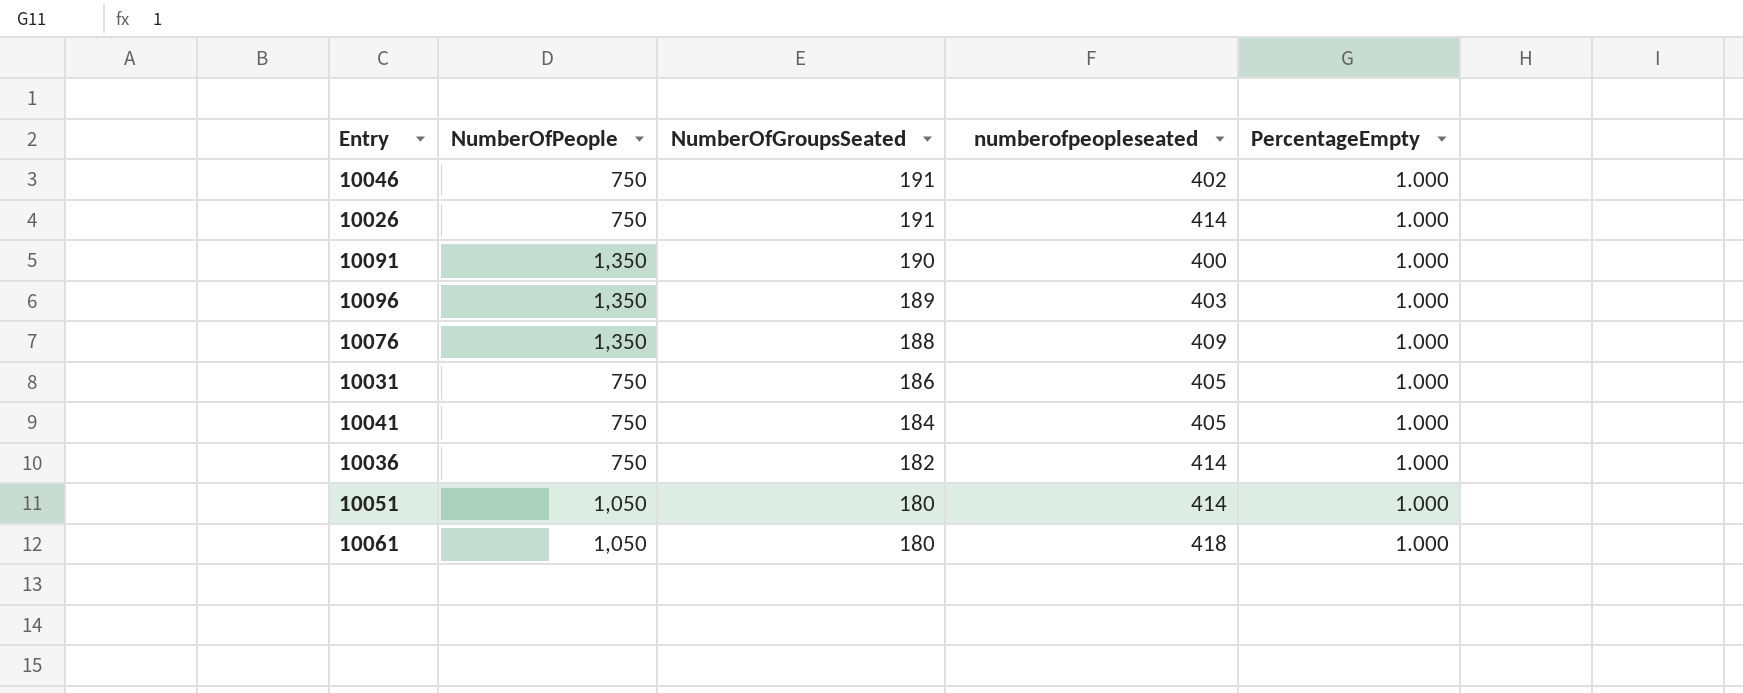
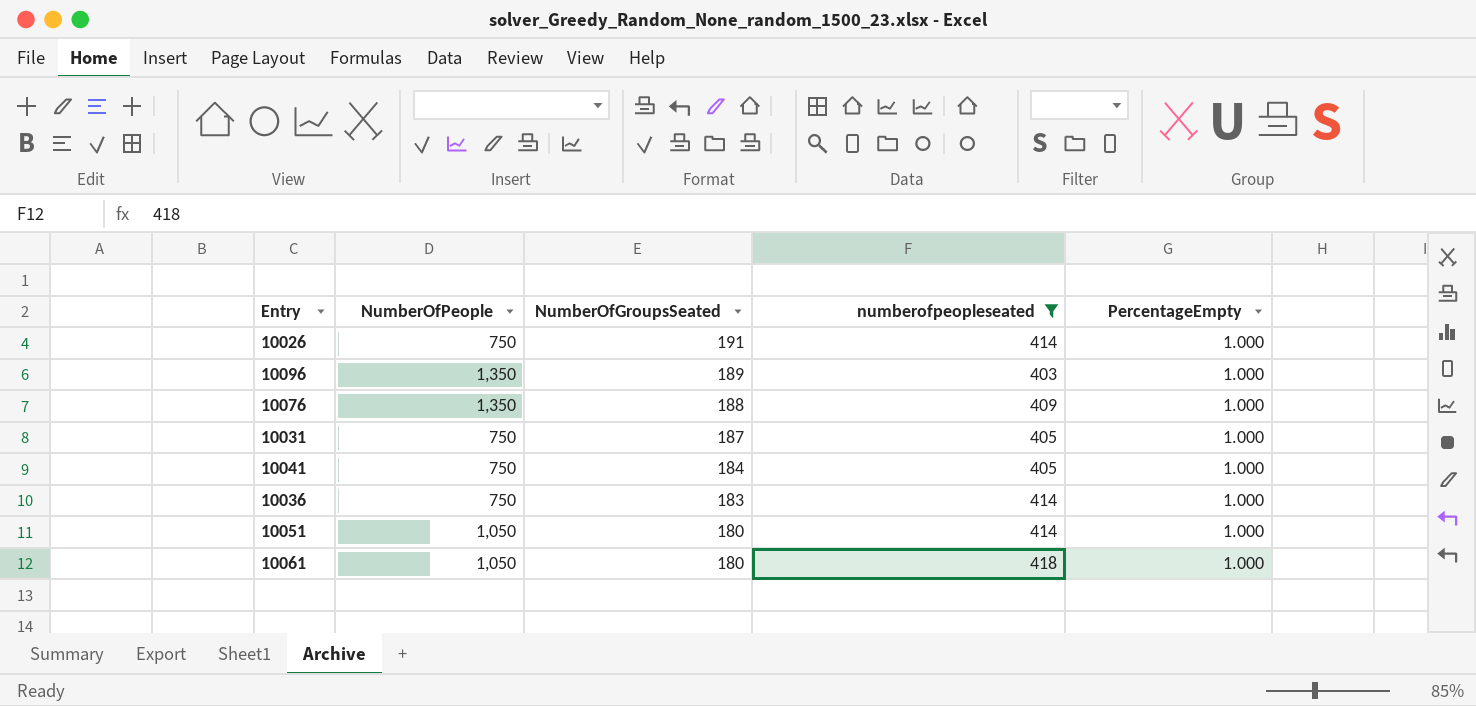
filter: none -> numberofpeopleseated >= 403
10031 | NumberOfGroupsSeated: 186 -> 187
10036 | NumberOfGroupsSeated: 182 -> 183

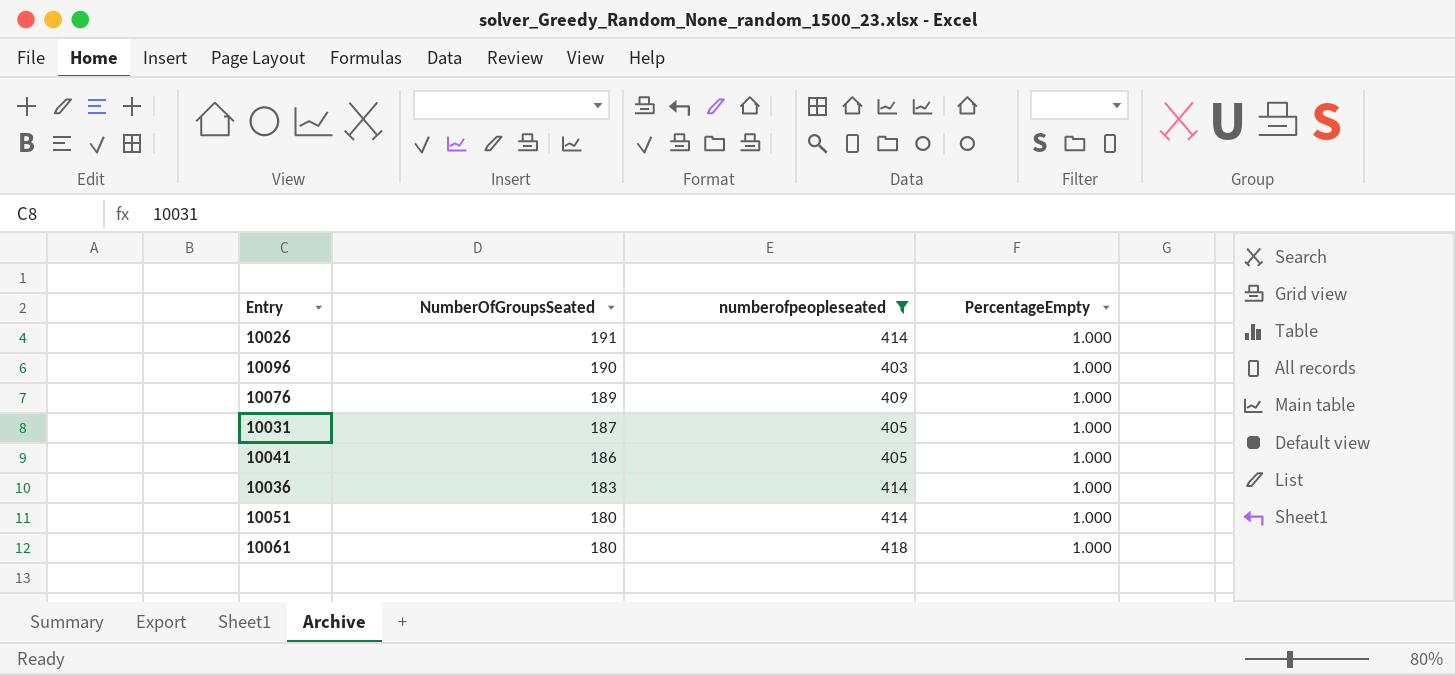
column NumberOfPeople | position: 2 -> none
10096 | NumberOfGroupsSeated: 189 -> 190
10076 | NumberOfGroupsSeated: 188 -> 189
10041 | NumberOfGroupsSeated: 184 -> 186

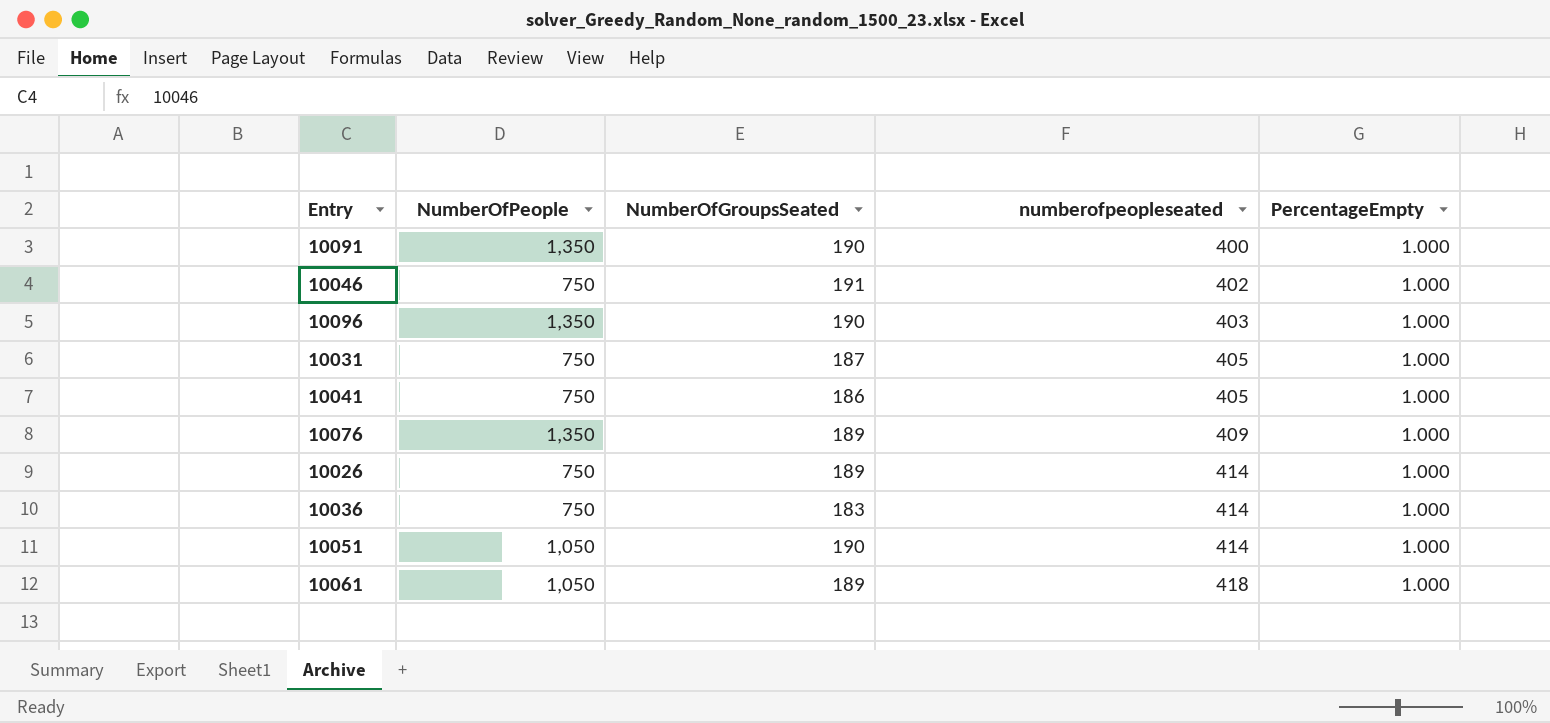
filter: numberofpeopleseated >= 403 -> none
row order: NumberOfGroupsSeated descending -> numberofpeopleseated ascending
column NumberOfPeople | position: none -> 2
10026 | NumberOfGroupsSeated: 191 -> 189
10051 | NumberOfGroupsSeated: 180 -> 190
10061 | NumberOfGroupsSeated: 180 -> 189

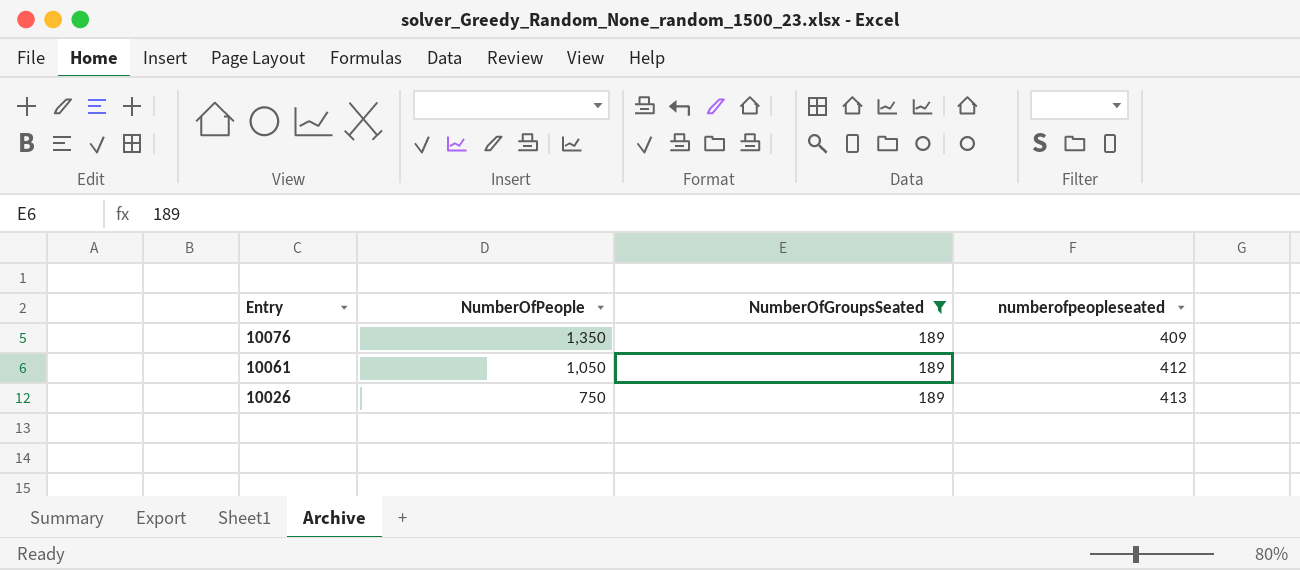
filter: none -> NumberOfGroupsSeated = 189
row order: numberofpeopleseated ascending -> Entry descending
column PercentageEmpty | position: 5 -> none
10061 | numberofpeopleseated: 418 -> 412
10026 | numberofpeopleseated: 414 -> 413

